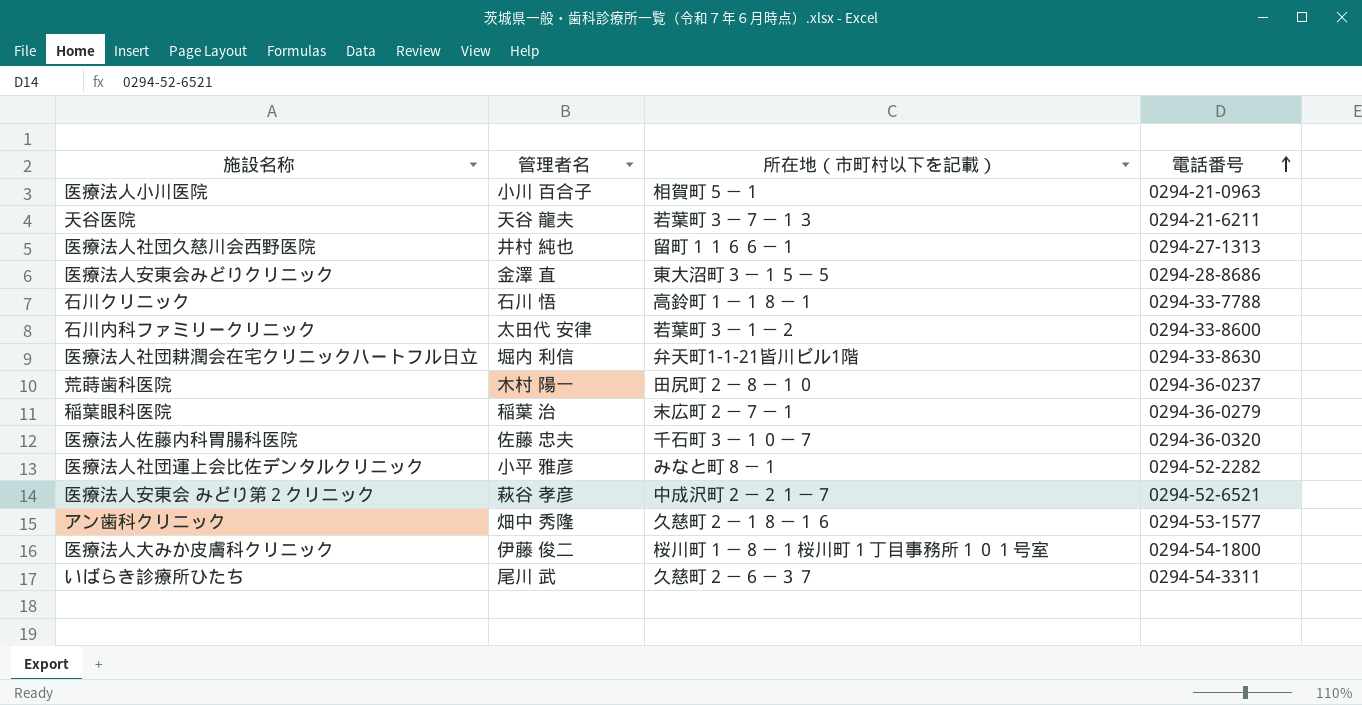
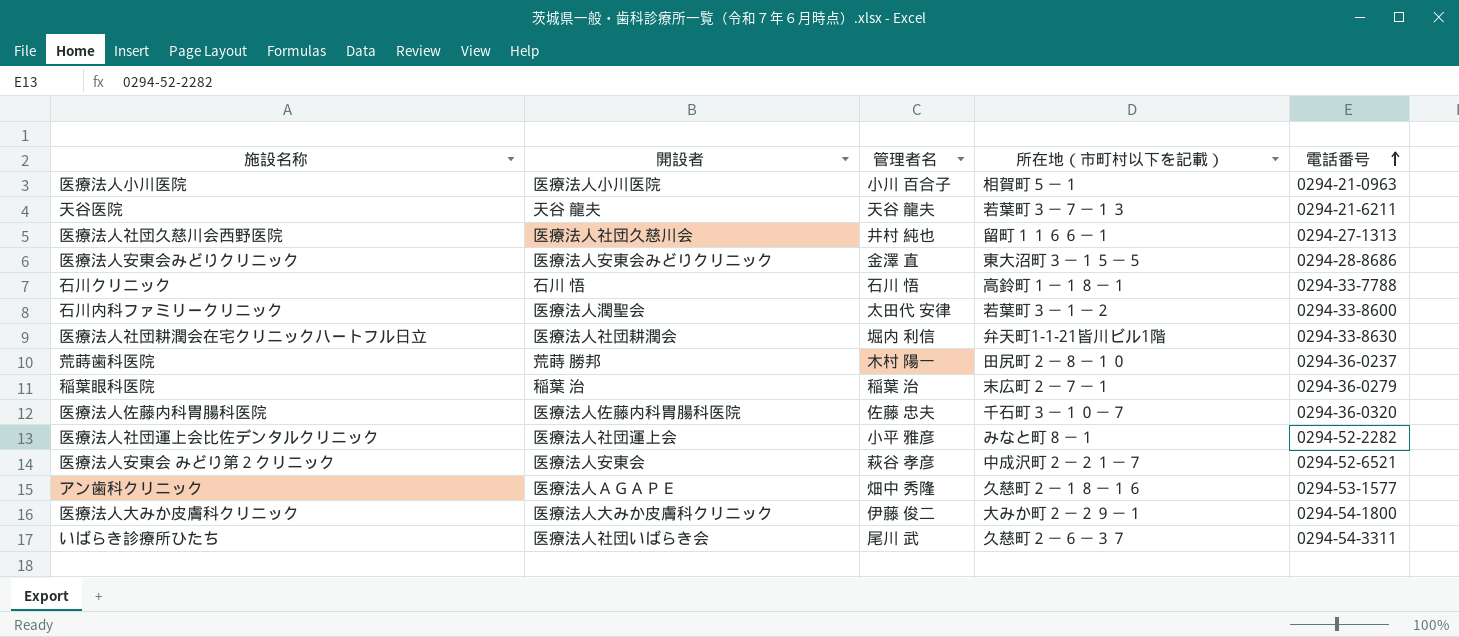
column 開設者 | position: none -> 2
医療法人大みか皮膚科クリニック | 所在地（市町村以下を記載）: 桜川町１－８－１桜川町１丁目事務所１０１号室 -> 大みか町２－２９－１

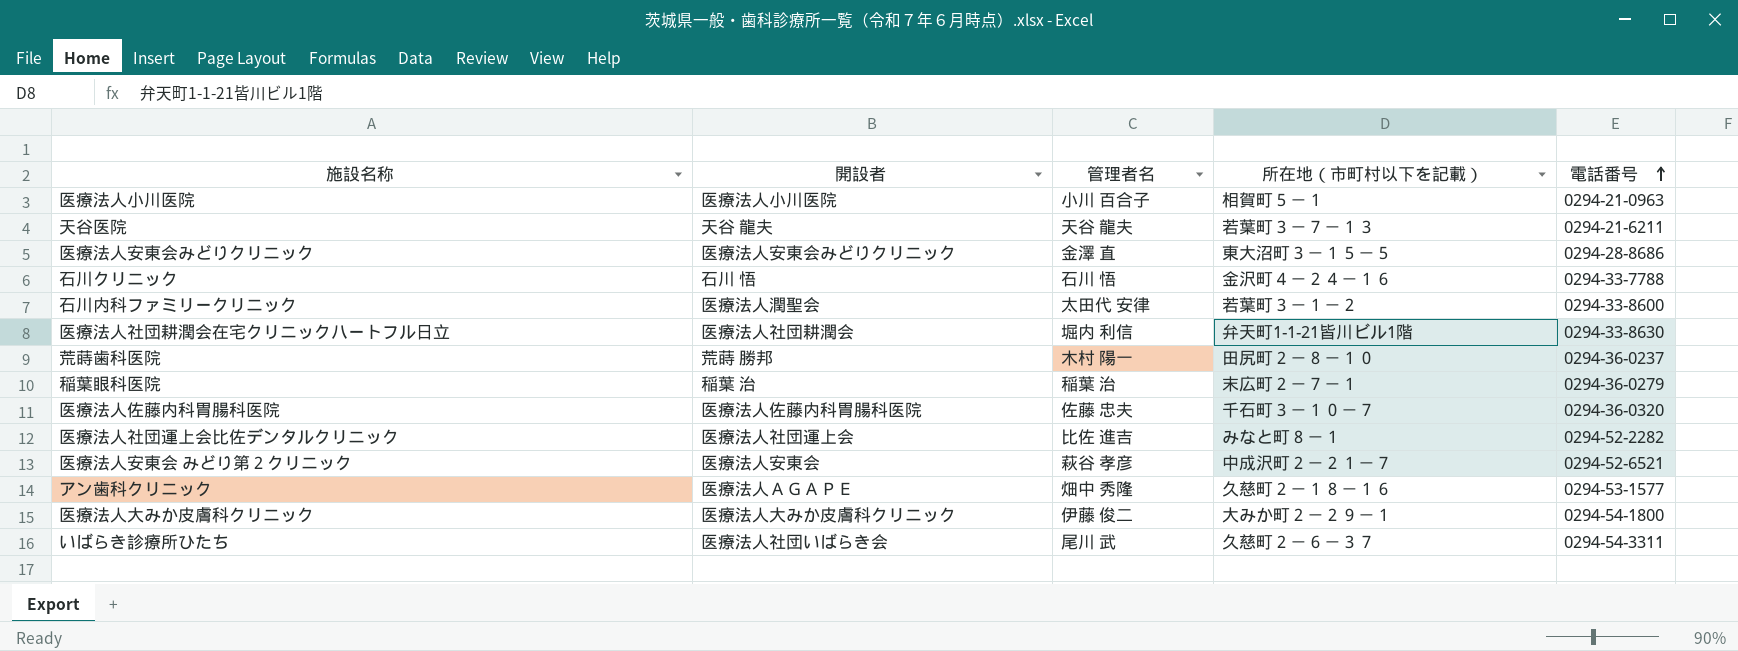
row 医療法人社団久慈川会西野医院: 医療法人社団久慈川会 | 井村 純也 | 留町１１６６－１ | 0294-27-1313 -> none
石川クリニック | 所在地（市町村以下を記載）: 高鈴町１－１８－１ -> 金沢町４－２４－１６
医療法人社団運上会比佐デンタルクリニック | 管理者名: 小平 雅彦 -> 比佐 進吉

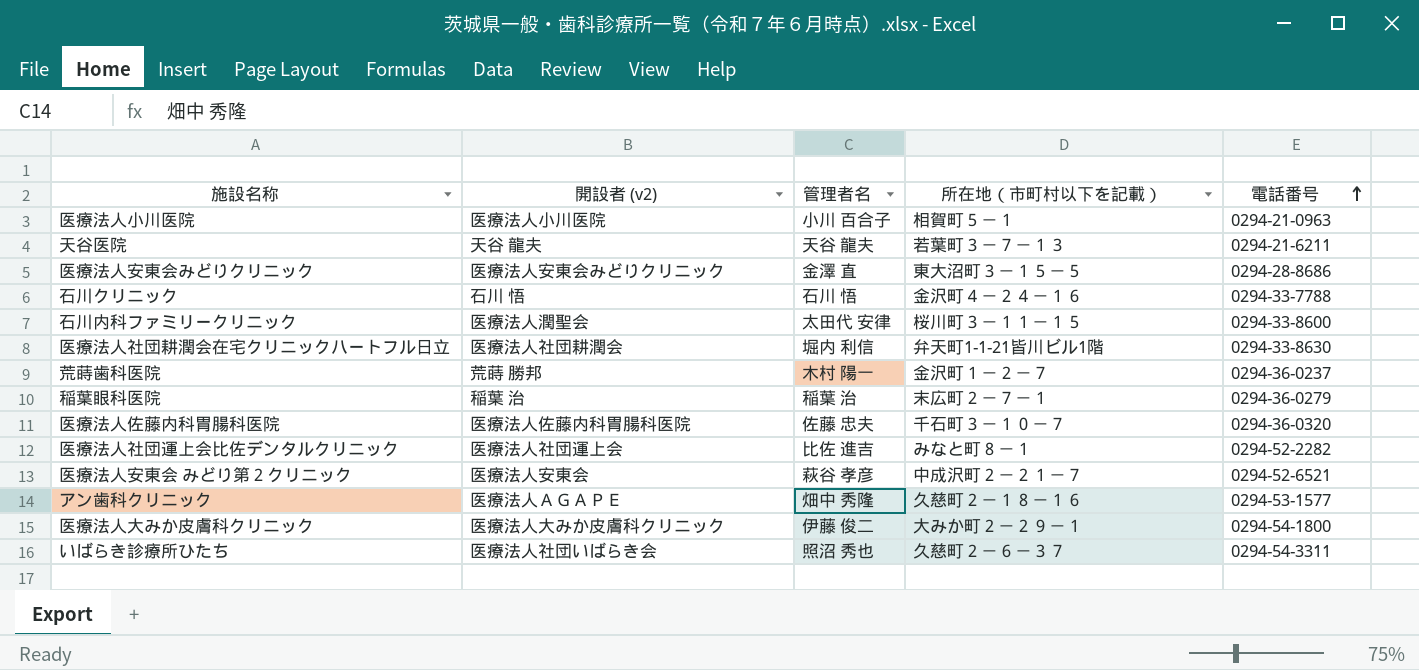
column name: 開設者 -> 開設者 (v2)
石川内科ファミリークリニック | 所在地（市町村以下を記載）: 若葉町３－１－２ -> 桜川町３－１１－１５
荒蒔歯科医院 | 所在地（市町村以下を記載）: 田尻町２－８－１０ -> 金沢町１－２－７
いばらき診療所ひたち | 管理者名: 尾川 武 -> 照沼 秀也

